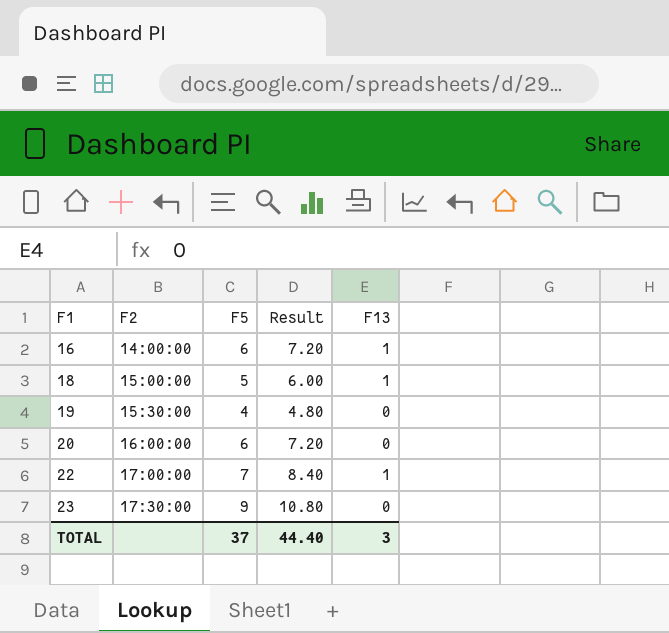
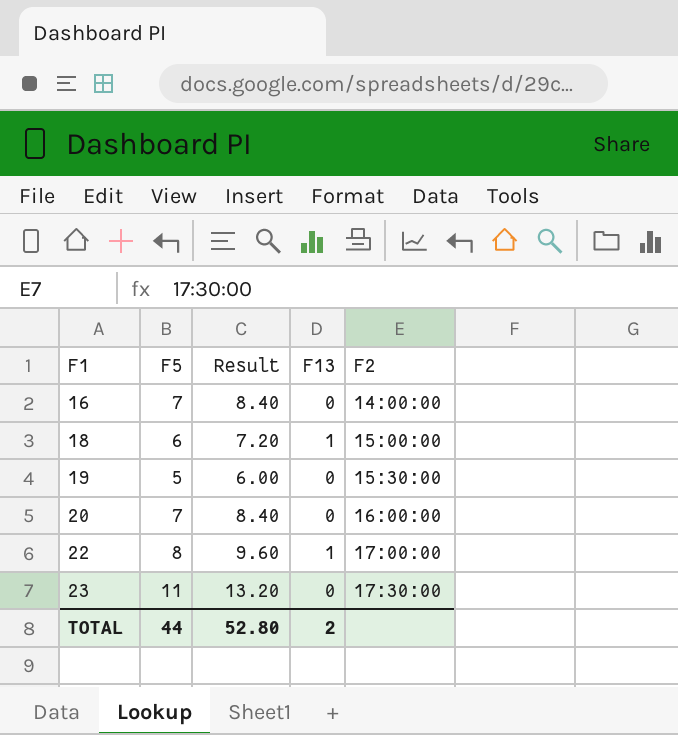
column F2 | position: 2 -> 5
16 | F5: 6 -> 7
16 | Result: 7.20 -> 8.40
16 | F13: 1 -> 0
18 | F5: 5 -> 6
18 | Result: 6.00 -> 7.20
19 | F5: 4 -> 5
19 | Result: 4.80 -> 6.00
20 | F5: 6 -> 7
20 | Result: 7.20 -> 8.40
22 | F5: 7 -> 8
22 | Result: 8.40 -> 9.60
23 | F5: 9 -> 11
23 | Result: 10.80 -> 13.20
TOTAL | F5: 37 -> 44
TOTAL | Result: 44.40 -> 52.80
TOTAL | F13: 3 -> 2

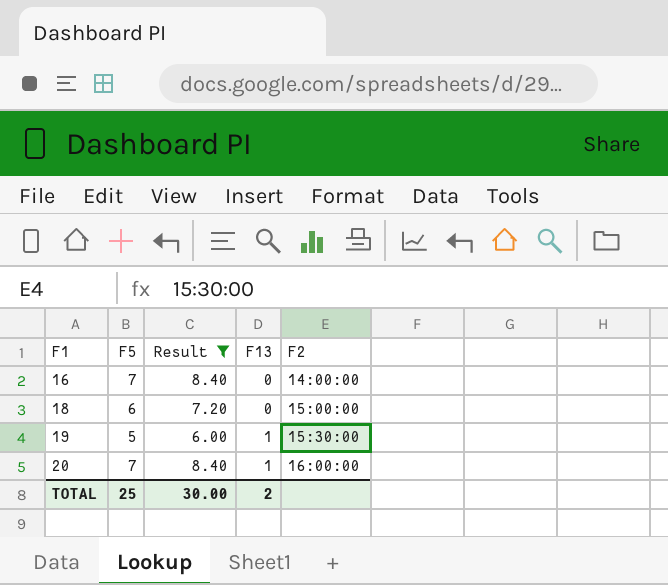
filter: none -> Result <= 8.40
18 | F13: 1 -> 0
19 | F13: 0 -> 1
20 | F13: 0 -> 1
TOTAL | F5: 44 -> 25
TOTAL | Result: 52.80 -> 30.00

